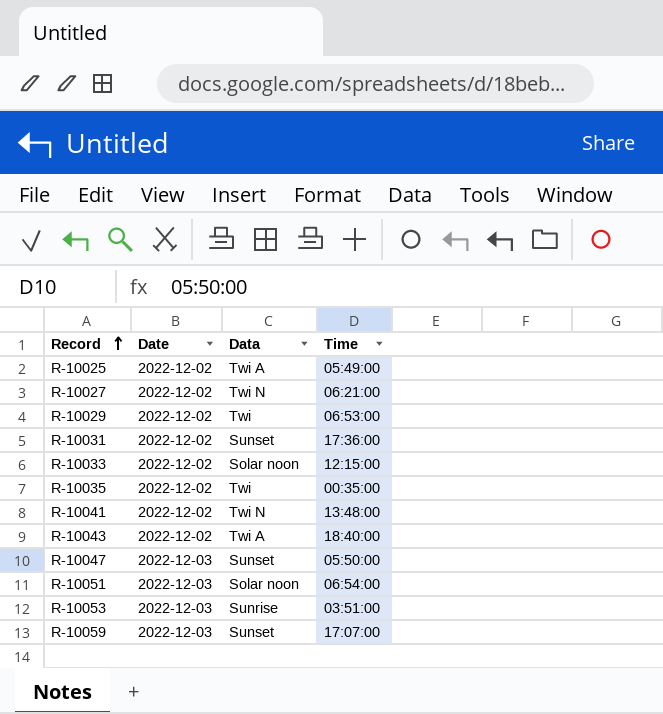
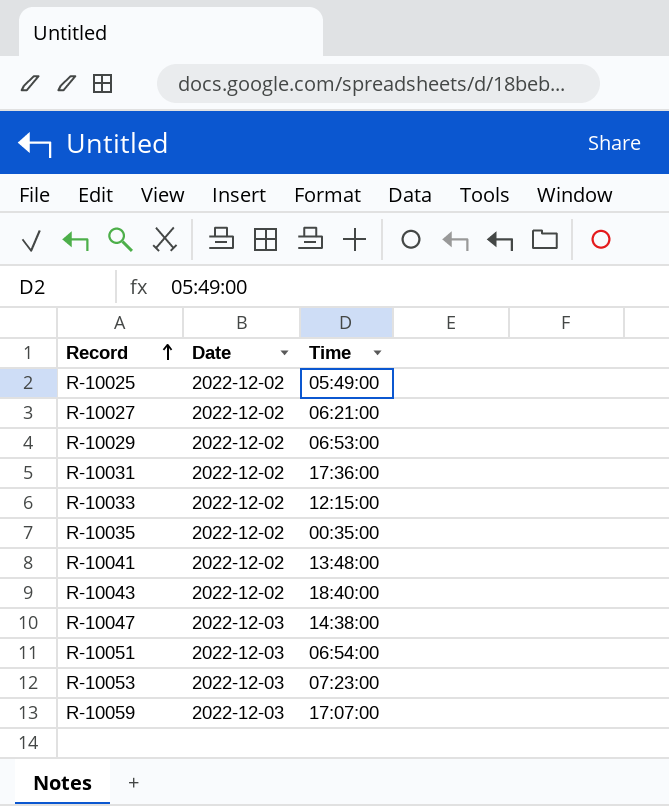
column Data | position: 3 -> none
R-10047 | Time: 05:50:00 -> 14:38:00
R-10053 | Time: 03:51:00 -> 07:23:00

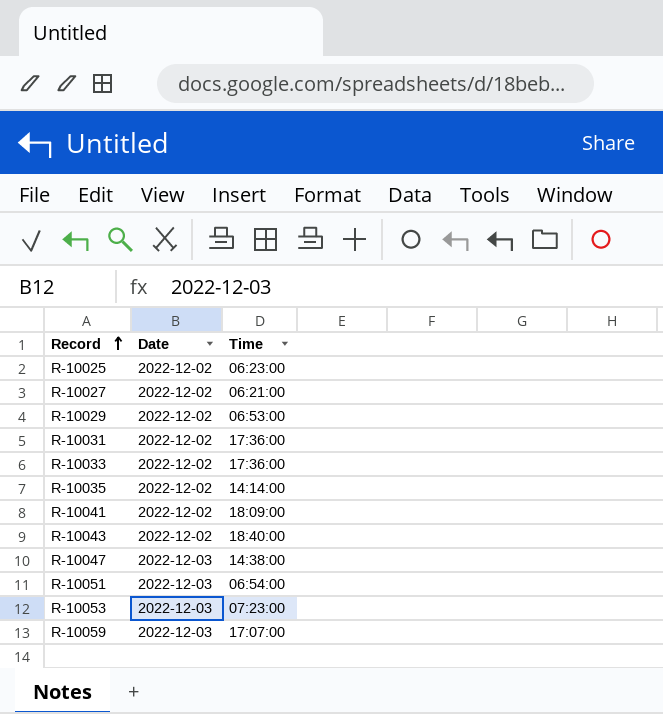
R-10025 | Time: 05:49:00 -> 06:23:00
R-10033 | Time: 12:15:00 -> 17:36:00
R-10035 | Time: 00:35:00 -> 14:14:00
R-10041 | Time: 13:48:00 -> 18:09:00

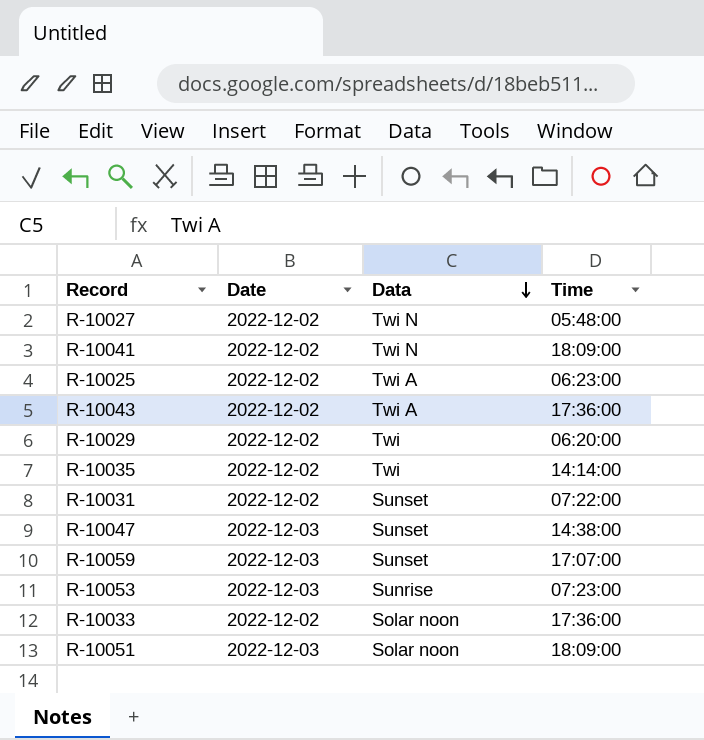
row order: Record ascending -> Data descending
column Data | position: none -> 3
R-10027 | Time: 06:21:00 -> 05:48:00
R-10043 | Time: 18:40:00 -> 17:36:00
R-10029 | Time: 06:53:00 -> 06:20:00
R-10031 | Time: 17:36:00 -> 07:22:00
R-10051 | Time: 06:54:00 -> 18:09:00

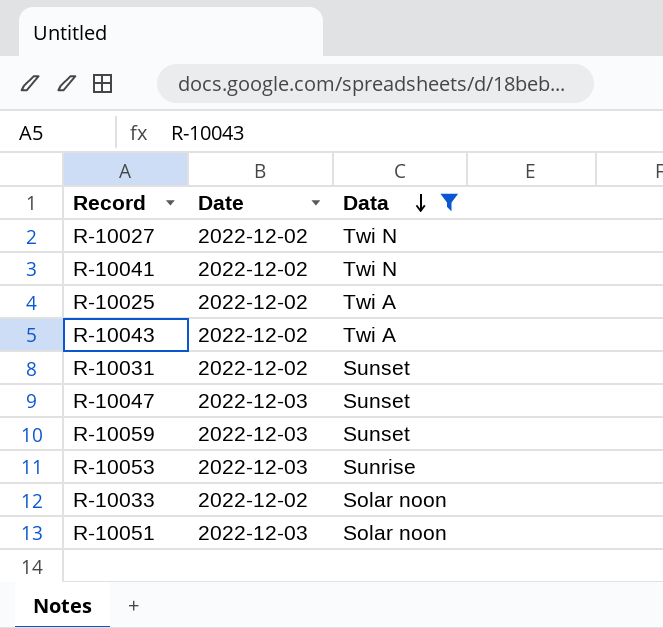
filter: none -> Data != Twi
column Time | position: 4 -> none

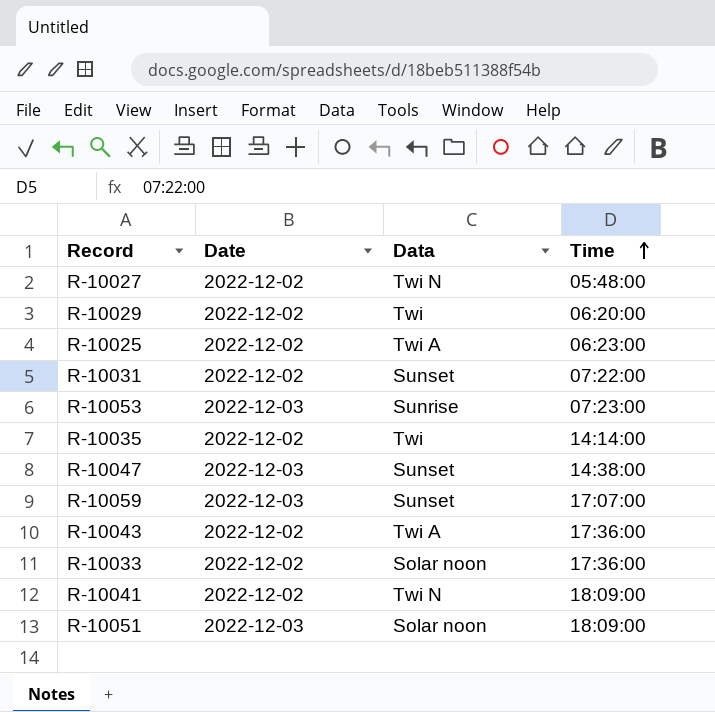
filter: Data != Twi -> none
row order: Data descending -> Time ascending
column Time | position: none -> 4

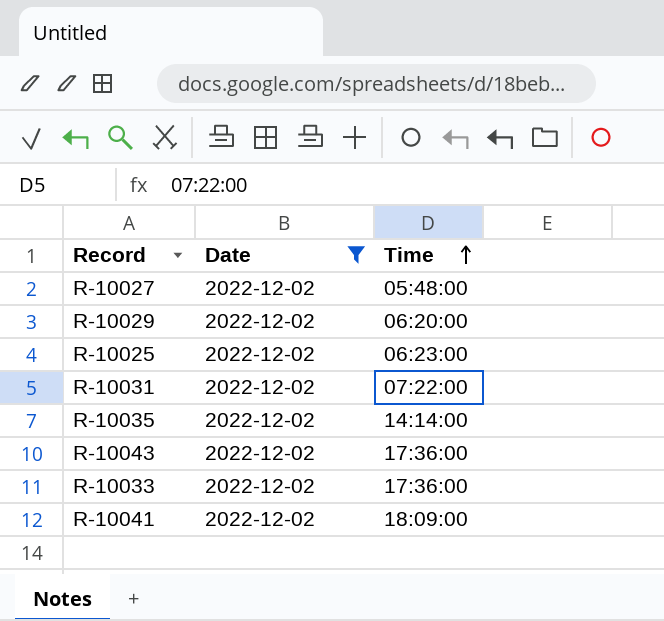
filter: none -> Date = 2022-12-02
column Data | position: 3 -> none

